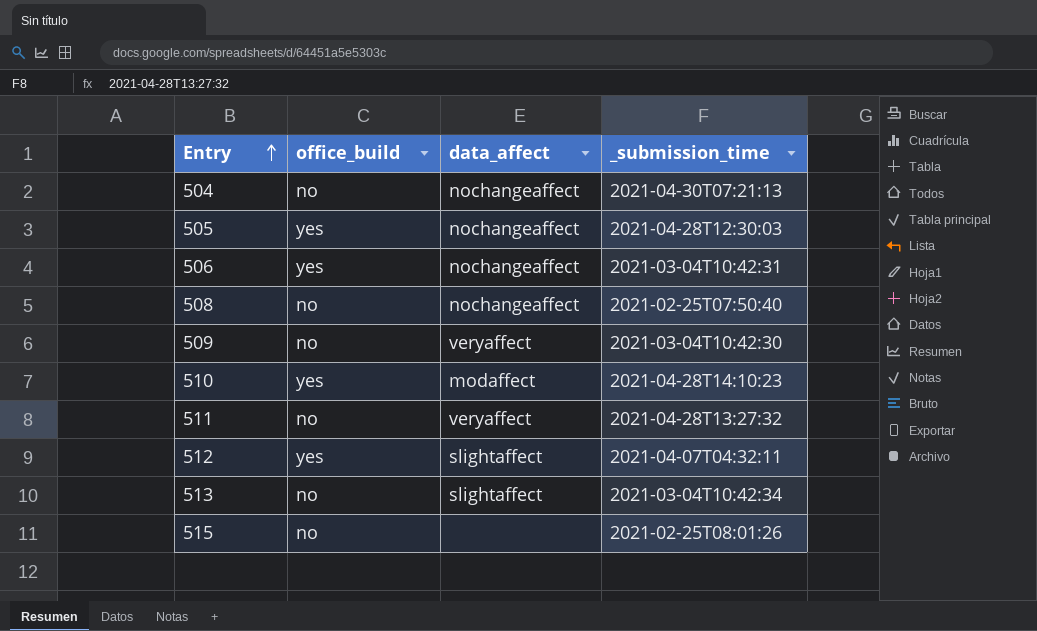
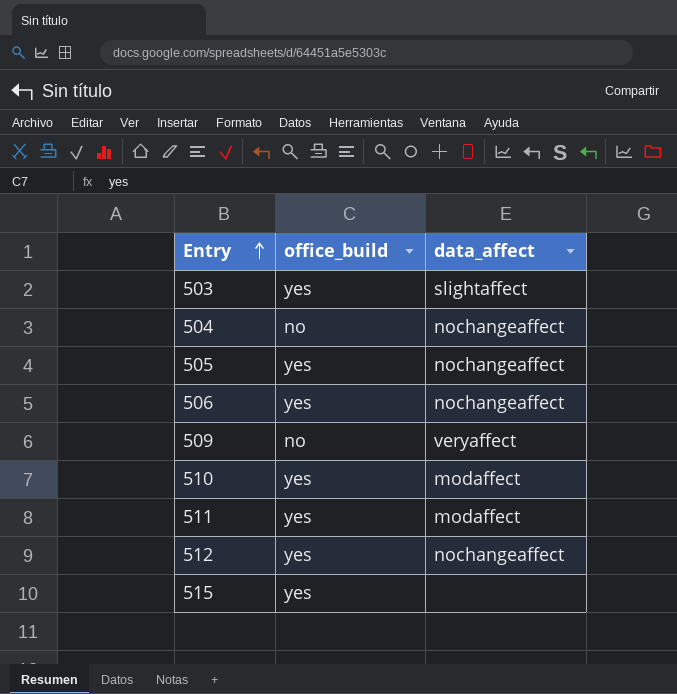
column _submission_time | position: 4 -> none
row 508: no | nochangeaffect | 2021-02-25T07:50:40 -> none
row 513: no | slightaffect | 2021-03-04T10:42:34 -> none
row 503: none -> yes | slightaffect
511 | office_build: no -> yes
511 | data_affect: veryaffect -> modaffect
512 | data_affect: slightaffect -> nochangeaffect
515 | office_build: no -> yes

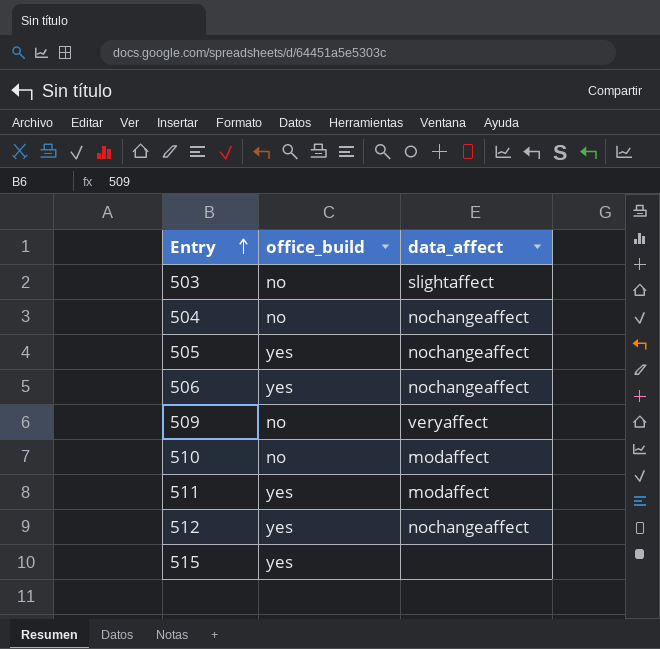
503 | office_build: yes -> no
510 | office_build: yes -> no

